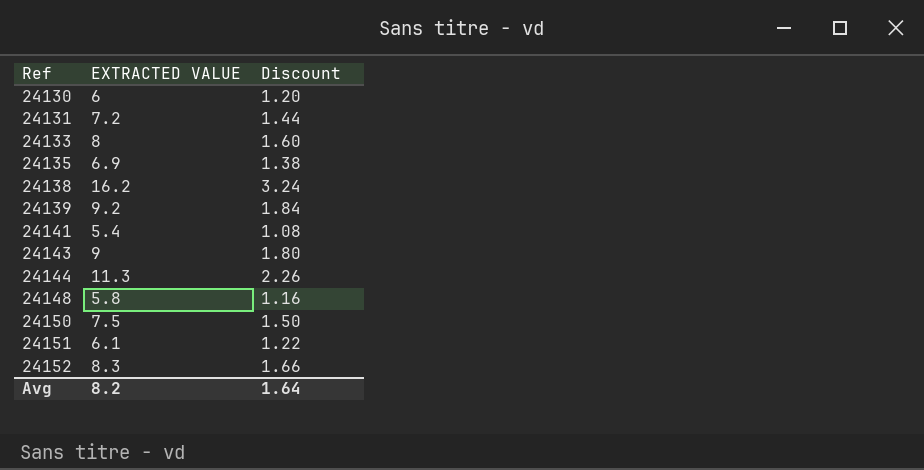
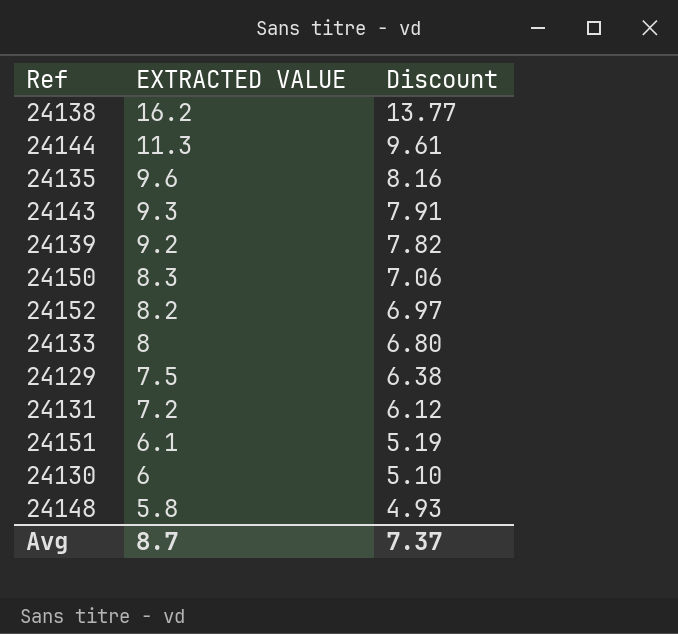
row order: Ref ascending -> EXTRACTED VALUE descending
column Discount | formula: [EXTRACTED VALUE] * 0.2 -> [EXTRACTED VALUE] * 0.85
row 24141: 5.4 | 1.08 -> none
24135 | EXTRACTED VALUE: 6.9 -> 9.6
24143 | EXTRACTED VALUE: 9 -> 9.3
24150 | EXTRACTED VALUE: 7.5 -> 8.3
24152 | EXTRACTED VALUE: 8.3 -> 8.2
row 24129: none -> 7.5 | 6.38
Avg | EXTRACTED VALUE: 8.2 -> 8.7
Avg | Discount: 1.64 -> 7.37

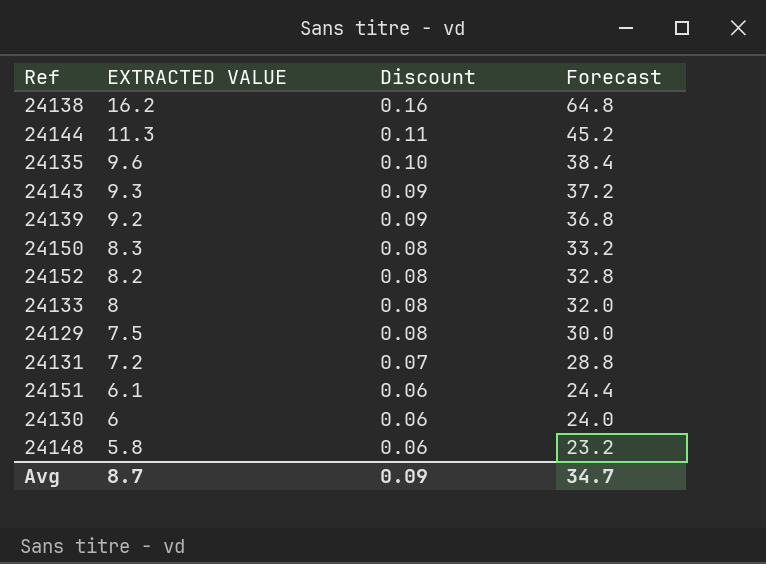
column Discount | formula: [EXTRACTED VALUE] * 0.85 -> [EXTRACTED VALUE] * 0.01
column Forecast | formula: none -> [EXTRACTED VALUE] * 4
Avg | Discount: 7.37 -> 0.09

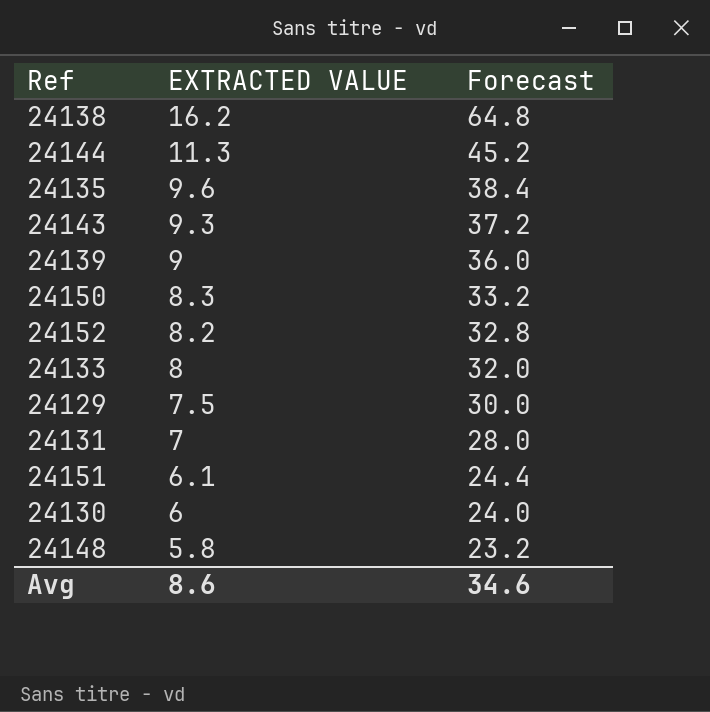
column Discount | formula: [EXTRACTED VALUE] * 0.01 -> none
24139 | EXTRACTED VALUE: 9.2 -> 9
24139 | Forecast: 36.8 -> 36.0
24131 | EXTRACTED VALUE: 7.2 -> 7
24131 | Forecast: 28.8 -> 28.0
Avg | EXTRACTED VALUE: 8.7 -> 8.6
Avg | Forecast: 34.7 -> 34.6

